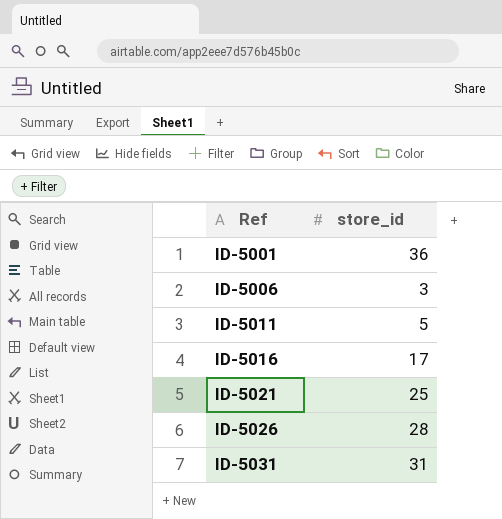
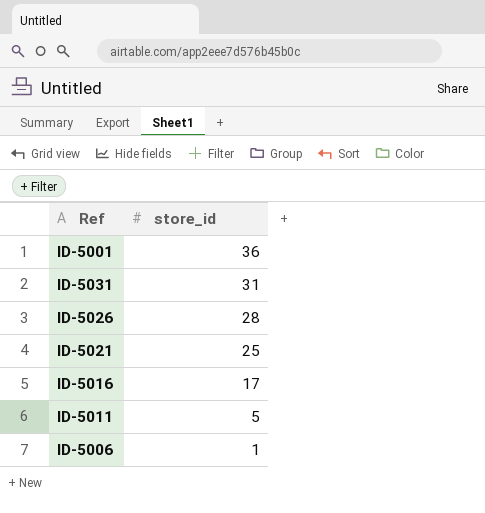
row order: Ref ascending -> store_id descending
ID-5006 | store_id: 3 -> 1

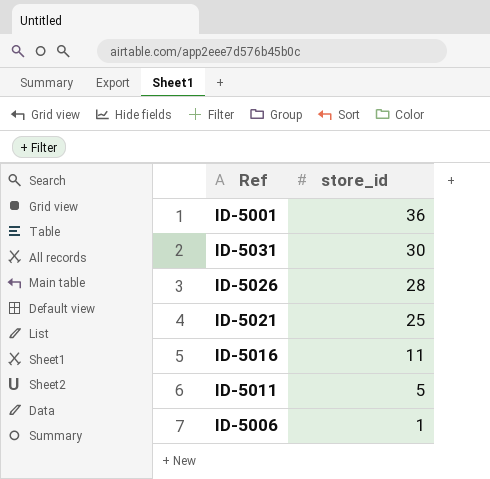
ID-5031 | store_id: 31 -> 30
ID-5016 | store_id: 17 -> 11

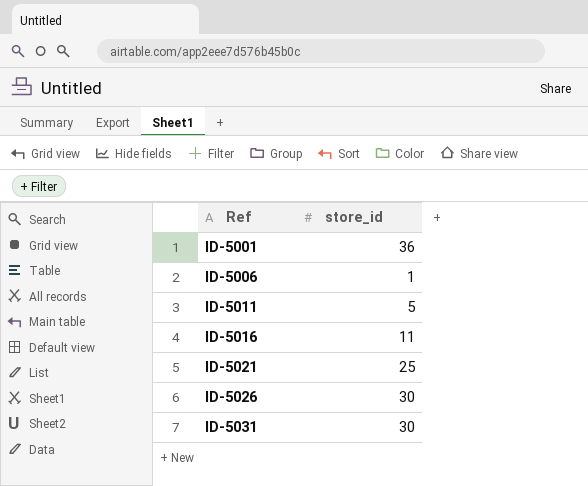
row order: store_id descending -> Ref ascending
ID-5026 | store_id: 28 -> 30

